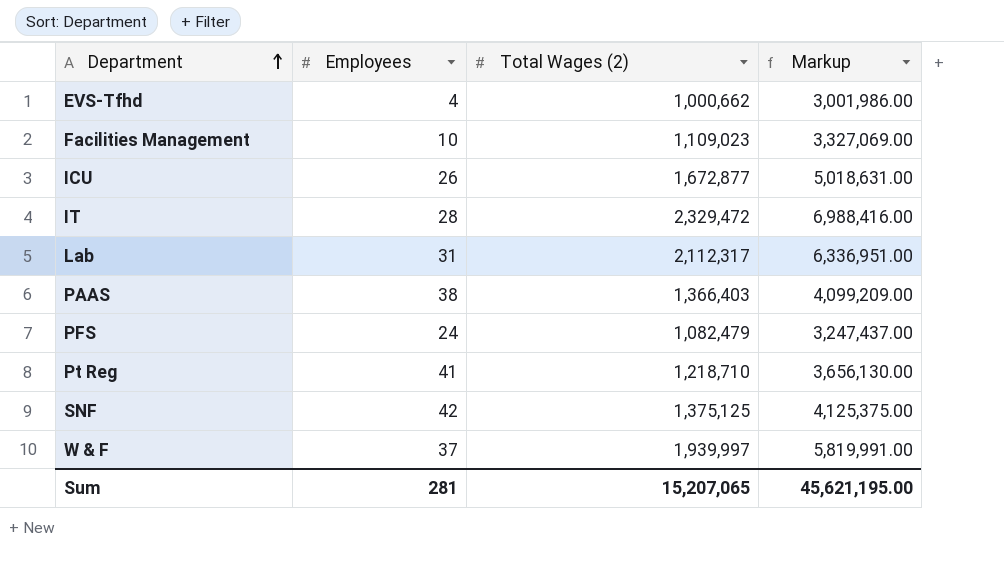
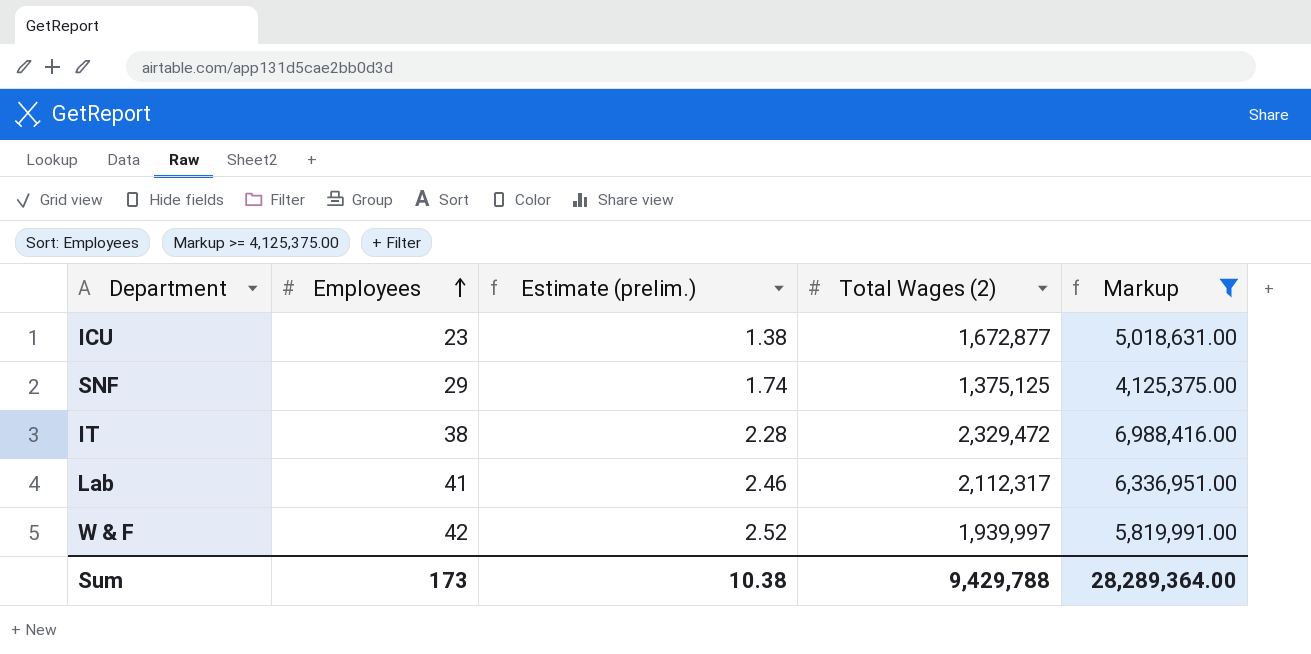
filter: none -> Markup >= 4,125,375.00
row order: Department ascending -> Employees ascending
column Estimate (prelim.) | formula: none -> [Employees] * 0.06
ICU | Employees: 26 -> 23
SNF | Employees: 42 -> 29
IT | Employees: 28 -> 38
Lab | Employees: 31 -> 41
W & F | Employees: 37 -> 42
Sum | Employees: 281 -> 173
Sum | Total Wages (2): 15,207,065 -> 9,429,788
Sum | Markup: 45,621,195.00 -> 28,289,364.00

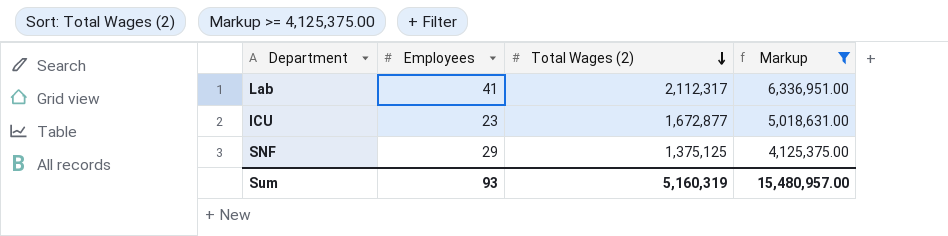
row order: Employees ascending -> Total Wages (2) descending
column Estimate (prelim.) | formula: [Employees] * 0.06 -> none
row IT: 38 | 2.28 | 2,329,472 | 6,988,416.00 -> none
row W & F: 42 | 2.52 | 1,939,997 | 5,819,991.00 -> none
Sum | Employees: 173 -> 93
Sum | Total Wages (2): 9,429,788 -> 5,160,319
Sum | Markup: 28,289,364.00 -> 15,480,957.00

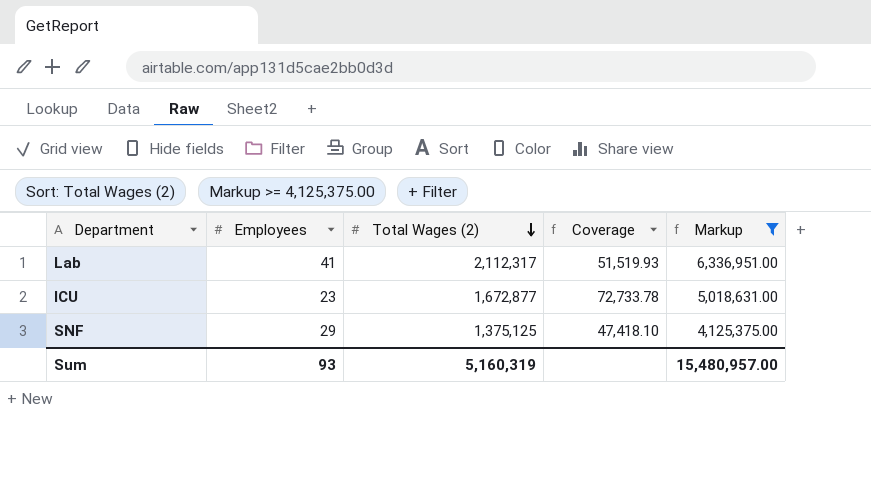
column Coverage | formula: none -> [Total Wages (2)] / [Employees]

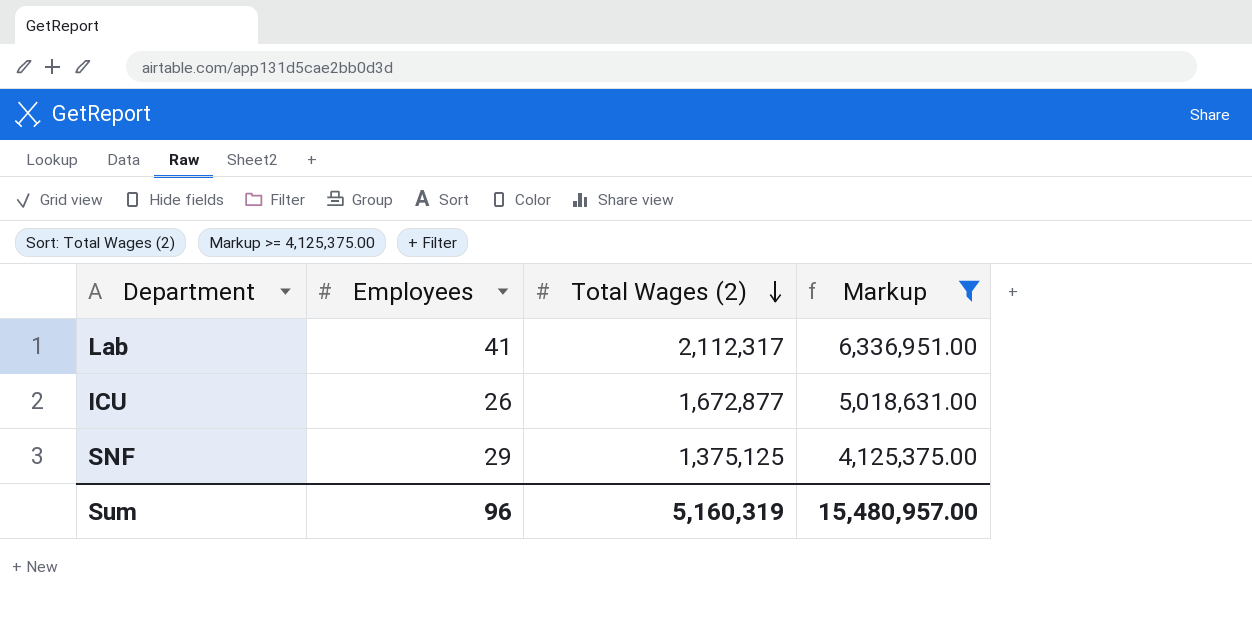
column Coverage | formula: [Total Wages (2)] / [Employees] -> none
ICU | Employees: 23 -> 26
Sum | Employees: 93 -> 96

